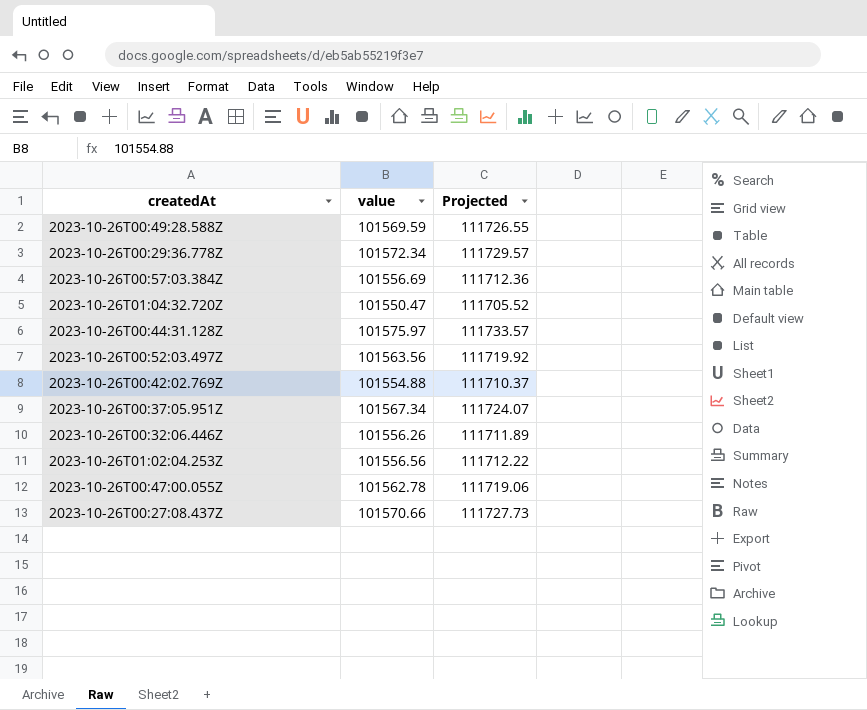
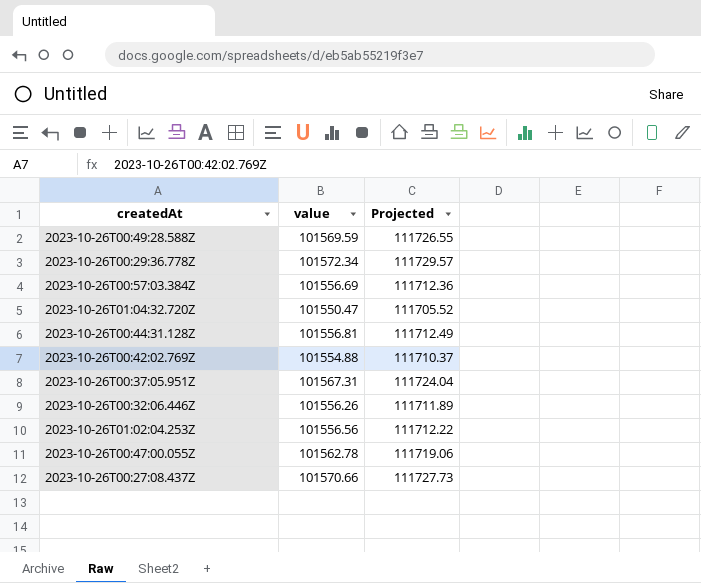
row 2023-10-26T00:52:03.497Z: 101563.56 | 111719.92 -> none
2023-10-26T00:44:31.128Z | value: 101575.97 -> 101556.81
2023-10-26T00:44:31.128Z | Projected: 111733.57 -> 111712.49
2023-10-26T00:37:05.951Z | value: 101567.34 -> 101567.31
2023-10-26T00:37:05.951Z | Projected: 111724.07 -> 111724.04

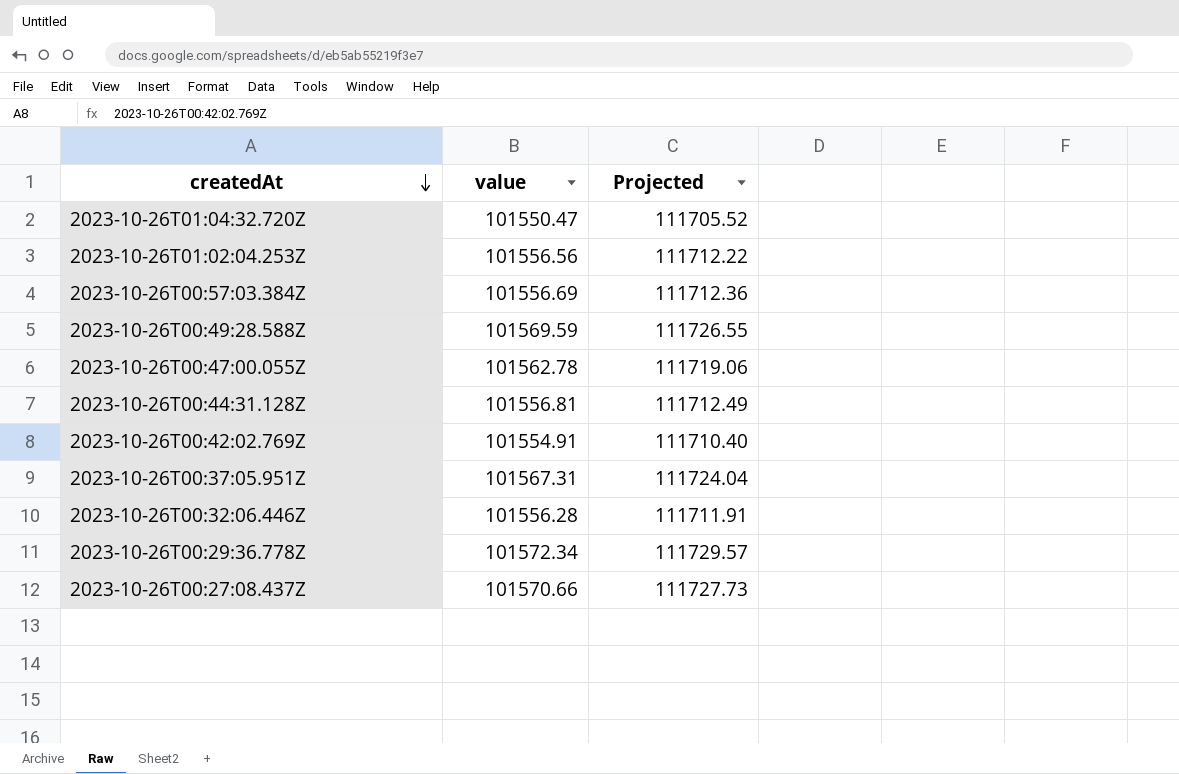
row order: none -> createdAt descending
2023-10-26T00:42:02.769Z | value: 101554.88 -> 101554.91
2023-10-26T00:42:02.769Z | Projected: 111710.37 -> 111710.40
2023-10-26T00:32:06.446Z | value: 101556.26 -> 101556.28
2023-10-26T00:32:06.446Z | Projected: 111711.89 -> 111711.91

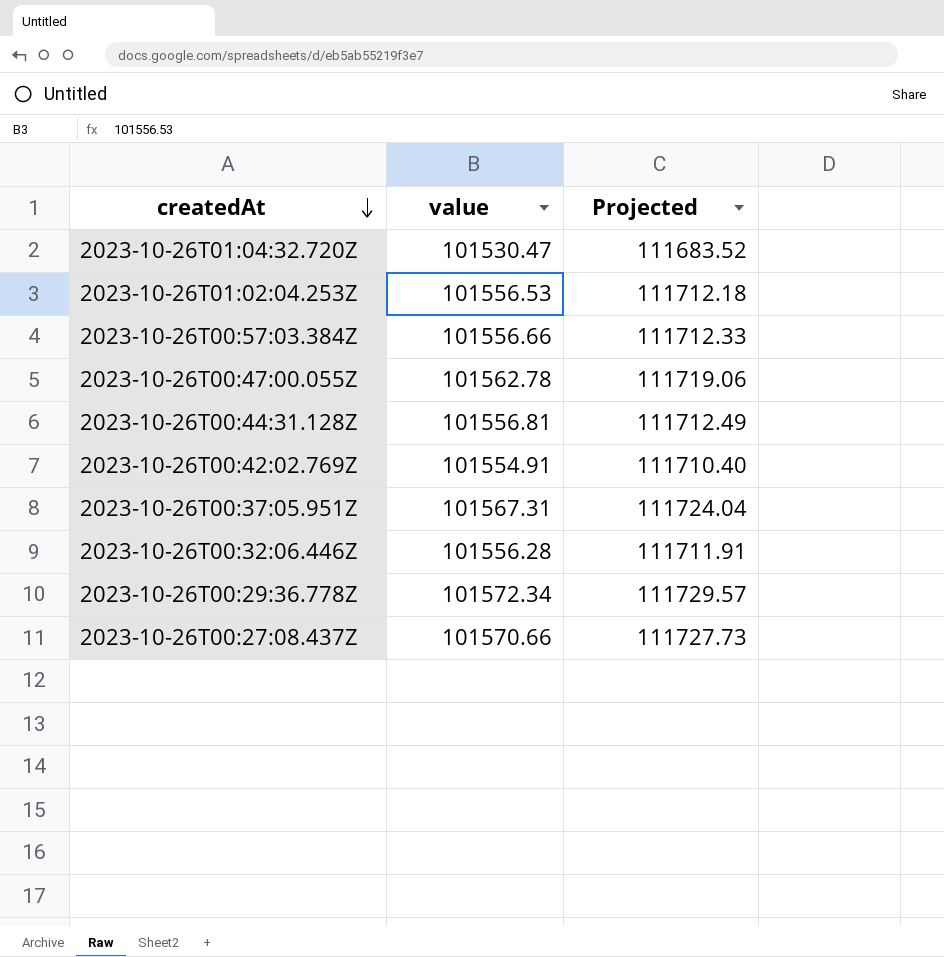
row 2023-10-26T00:49:28.588Z: 101569.59 | 111726.55 -> none
2023-10-26T01:04:32.720Z | value: 101550.47 -> 101530.47
2023-10-26T01:04:32.720Z | Projected: 111705.52 -> 111683.52
2023-10-26T01:02:04.253Z | value: 101556.56 -> 101556.53
2023-10-26T01:02:04.253Z | Projected: 111712.22 -> 111712.18
2023-10-26T00:57:03.384Z | value: 101556.69 -> 101556.66
2023-10-26T00:57:03.384Z | Projected: 111712.36 -> 111712.33

